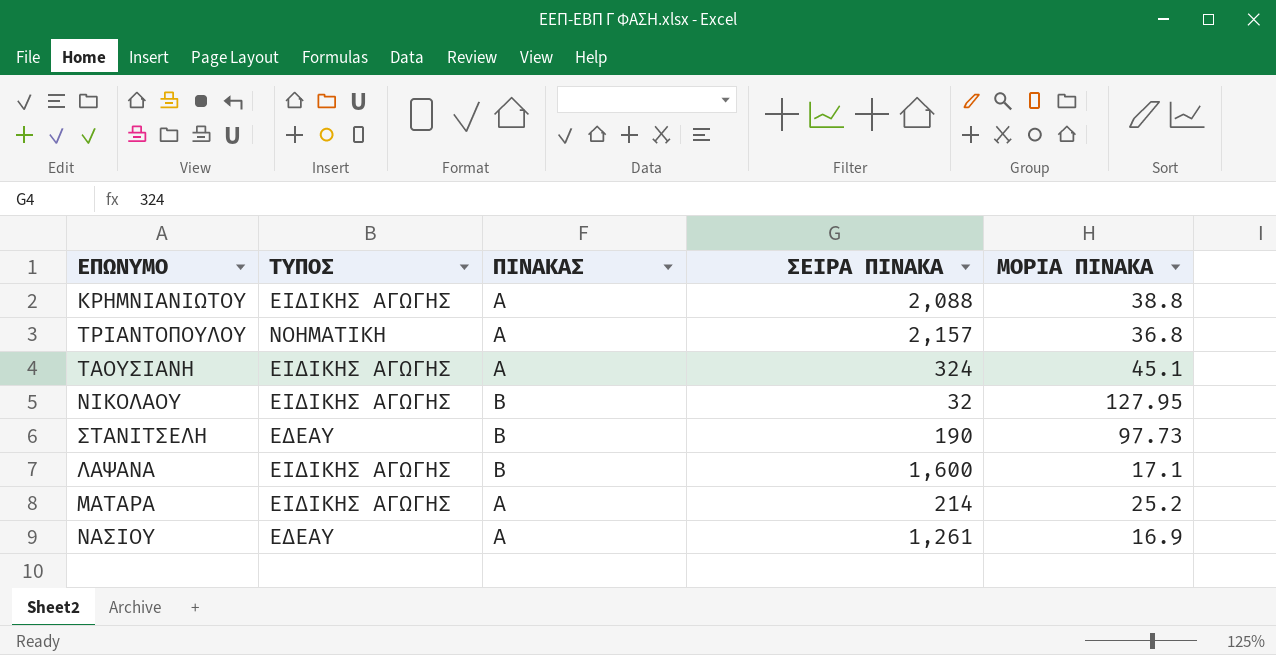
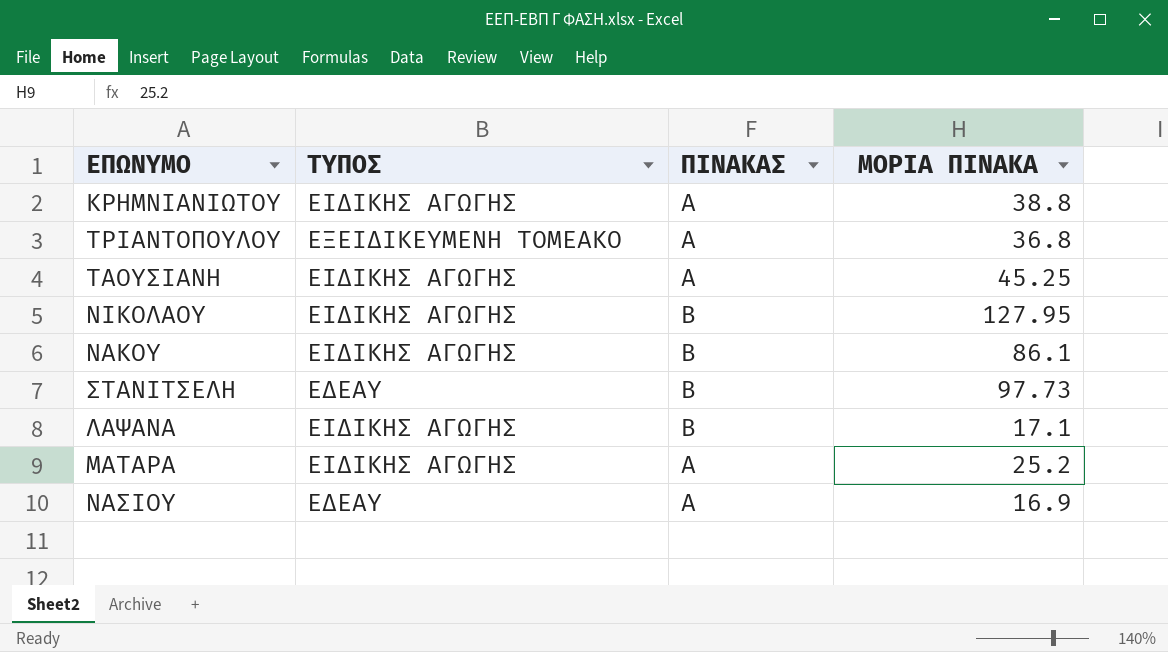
column ΣΕΙΡΑ ΠΙΝΑΚΑ | position: 4 -> none
ΤΡΙΑΝΤΟΠΟΥΛΟΥ | ΤΥΠΟΣ: ΝΟΗΜΑΤΙΚΗ -> ΕΞΕΙΔΙΚΕΥΜΕΝΗ ΤΟΜΕΑΚΟ
ΤΑΟΥΣΙΑΝΗ | ΜΟΡΙΑ ΠΙΝΑΚΑ: 45.1 -> 45.25
row ΝΑΚΟΥ: none -> ΕΙΔΙΚΗΣ ΑΓΩΓΗΣ | B | 86.1

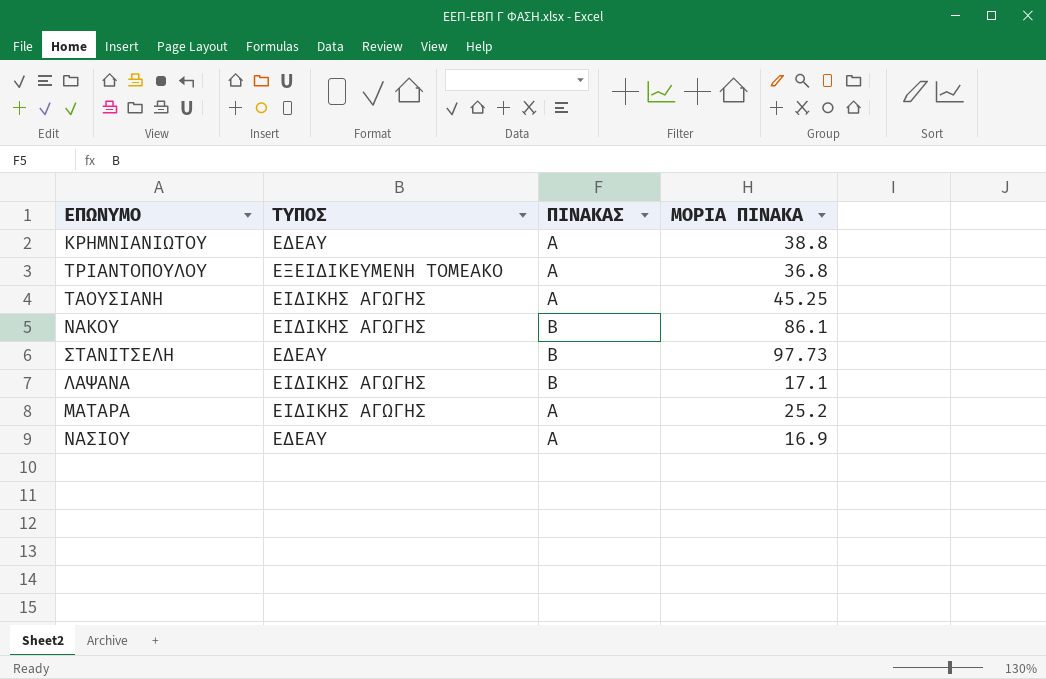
row ΝΙΚΟΛΑΟΥ: ΕΙΔΙΚΗΣ ΑΓΩΓΗΣ | B | 127.95 -> none
ΚΡΗΜΝΙΑΝΙΩΤΟΥ | ΤΥΠΟΣ: ΕΙΔΙΚΗΣ ΑΓΩΓΗΣ -> ΕΔΕΑΥ

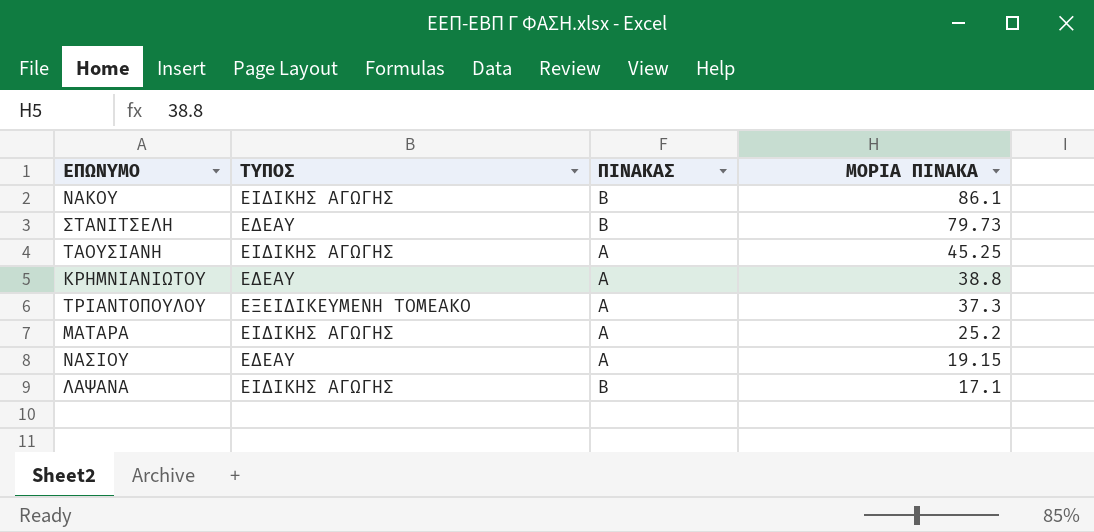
row order: none -> ΜΟΡΙΑ ΠΙΝΑΚΑ descending
ΣΤΑΝΙΤΣΕΛΗ | ΜΟΡΙΑ ΠΙΝΑΚΑ: 97.73 -> 79.73
ΤΡΙΑΝΤΟΠΟΥΛΟΥ | ΜΟΡΙΑ ΠΙΝΑΚΑ: 36.8 -> 37.3
ΝΑΣΙΟΥ | ΜΟΡΙΑ ΠΙΝΑΚΑ: 16.9 -> 19.15

